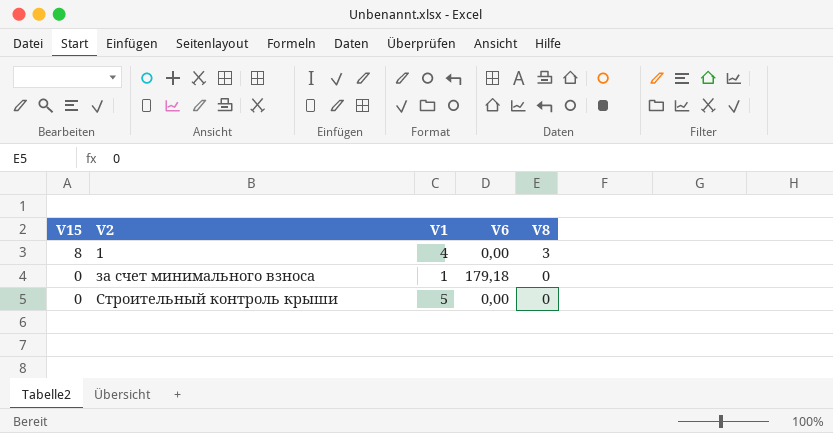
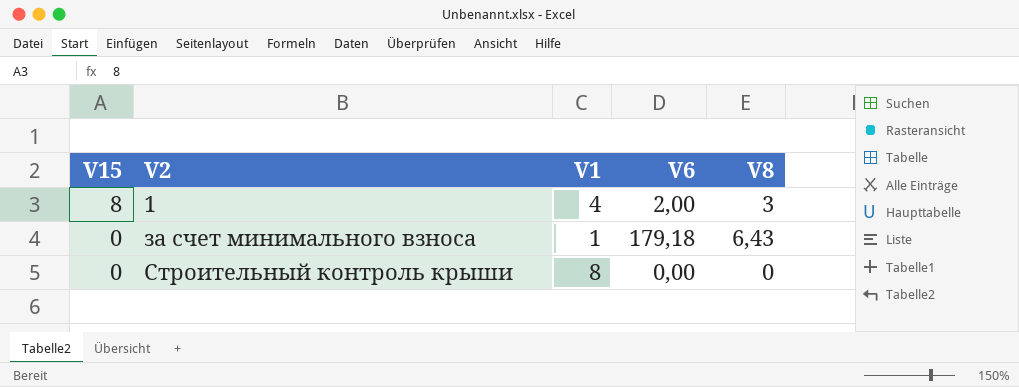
1 | V6: 0,00 -> 2,00
за счет минимального взноса | V8: 0 -> 6,43
Строительный контроль крыши | V1: 5 -> 8

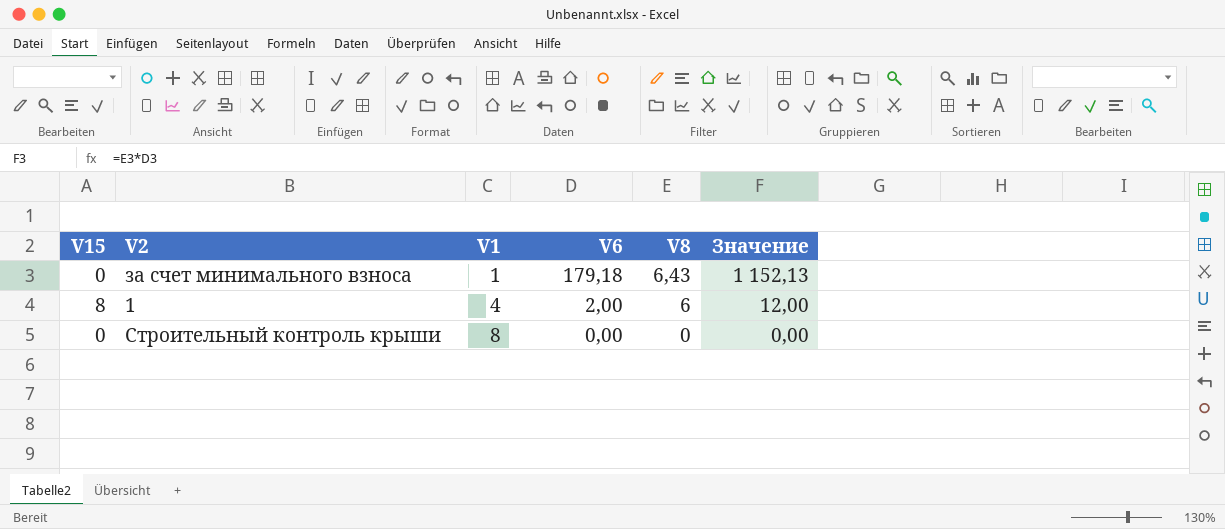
row order: V15 descending -> V1 ascending
column Значение | formula: none -> [V6] * [V8]
1 | V8: 3 -> 6

